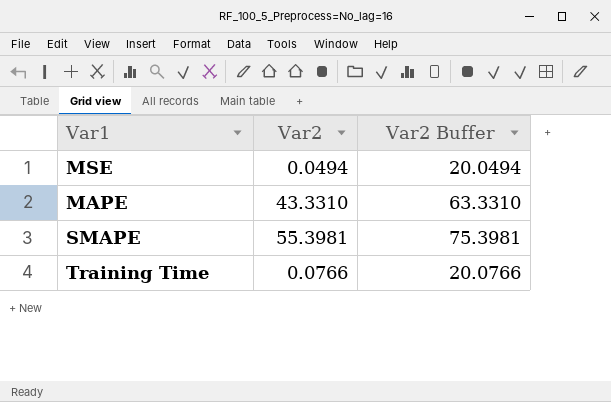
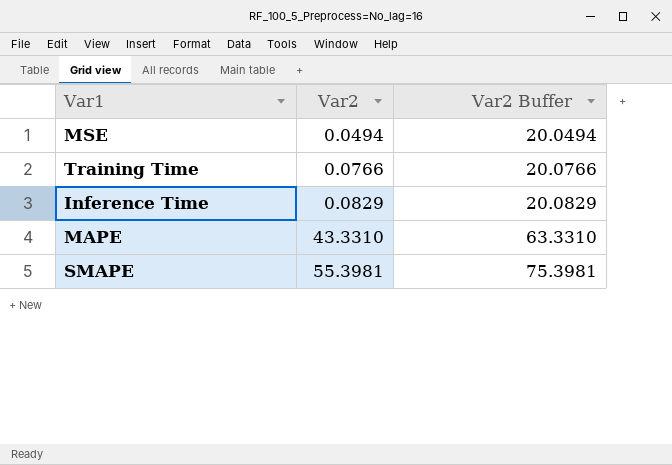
row order: none -> Var2 ascending
row Inference Time: none -> 0.0829 | 20.0829

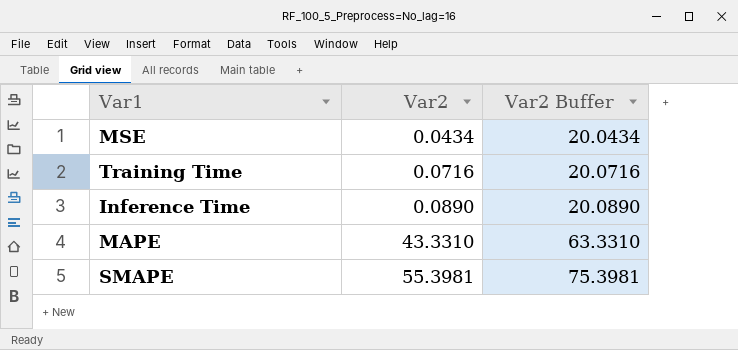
MSE | Var2: 0.0494 -> 0.0434
MSE | Var2 Buffer: 20.0494 -> 20.0434
Training Time | Var2: 0.0766 -> 0.0716
Training Time | Var2 Buffer: 20.0766 -> 20.0716
Inference Time | Var2: 0.0829 -> 0.0890
Inference Time | Var2 Buffer: 20.0829 -> 20.0890

